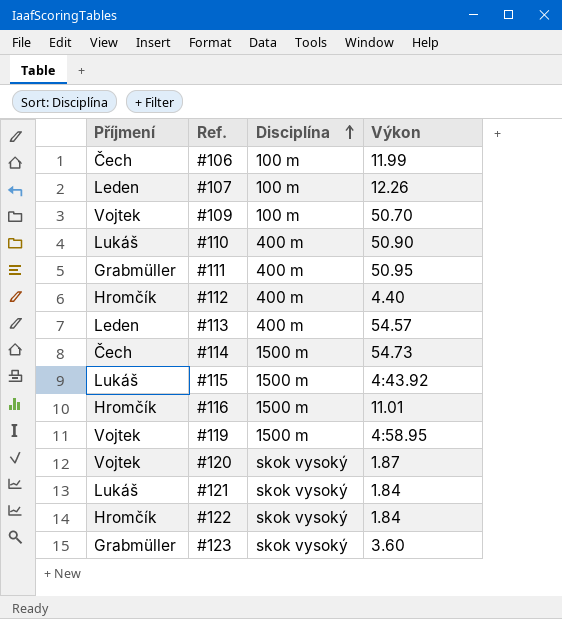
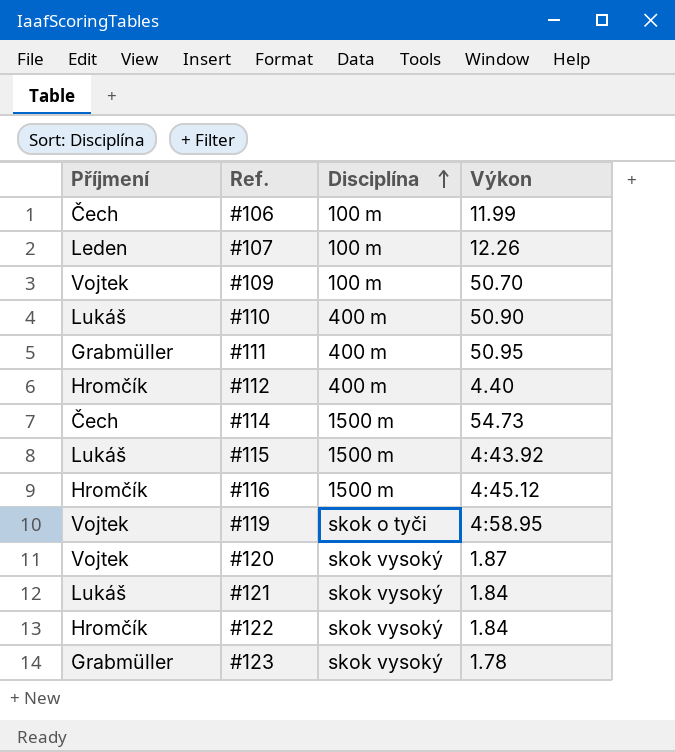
row #113: Leden | 400 m | 54.57 -> none
#116 | Výkon: 11.01 -> 4:45.12
#119 | Disciplína: 1500 m -> skok o tyči
#123 | Výkon: 3.60 -> 1.78

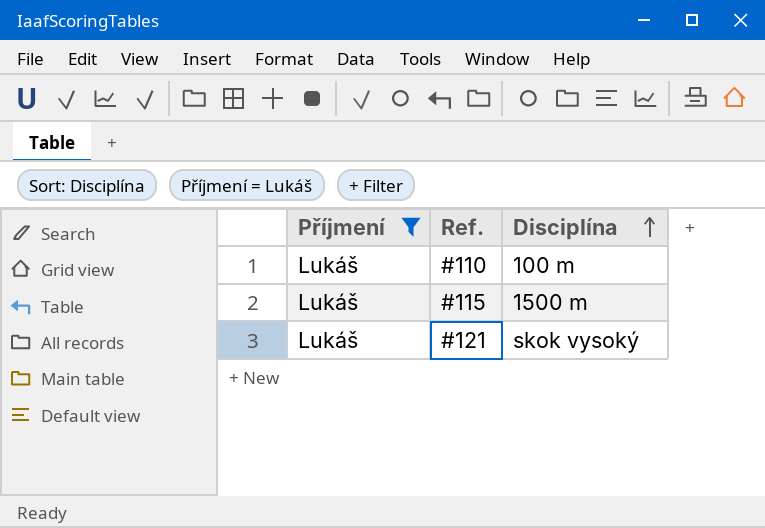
filter: none -> Příjmení = Lukáš
column Výkon | position: 4 -> none
#110 | Disciplína: 400 m -> 100 m

